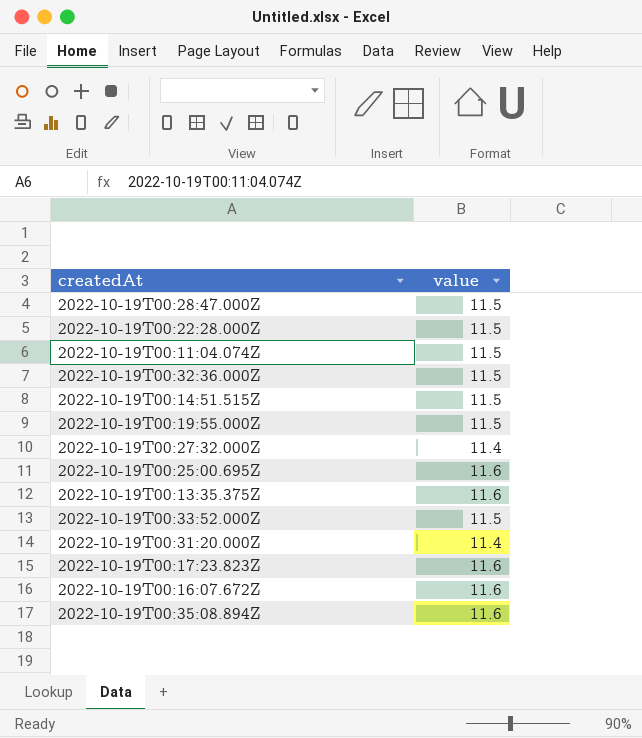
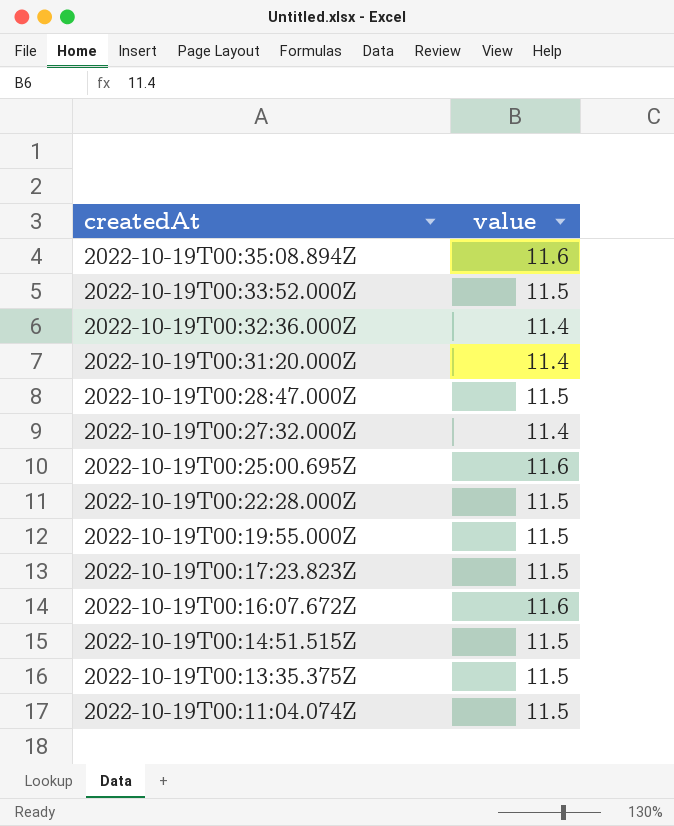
row order: none -> createdAt descending
2022-10-19T00:32:36.000Z | value: 11.5 -> 11.4
2022-10-19T00:17:23.823Z | value: 11.6 -> 11.5
2022-10-19T00:13:35.375Z | value: 11.6 -> 11.5

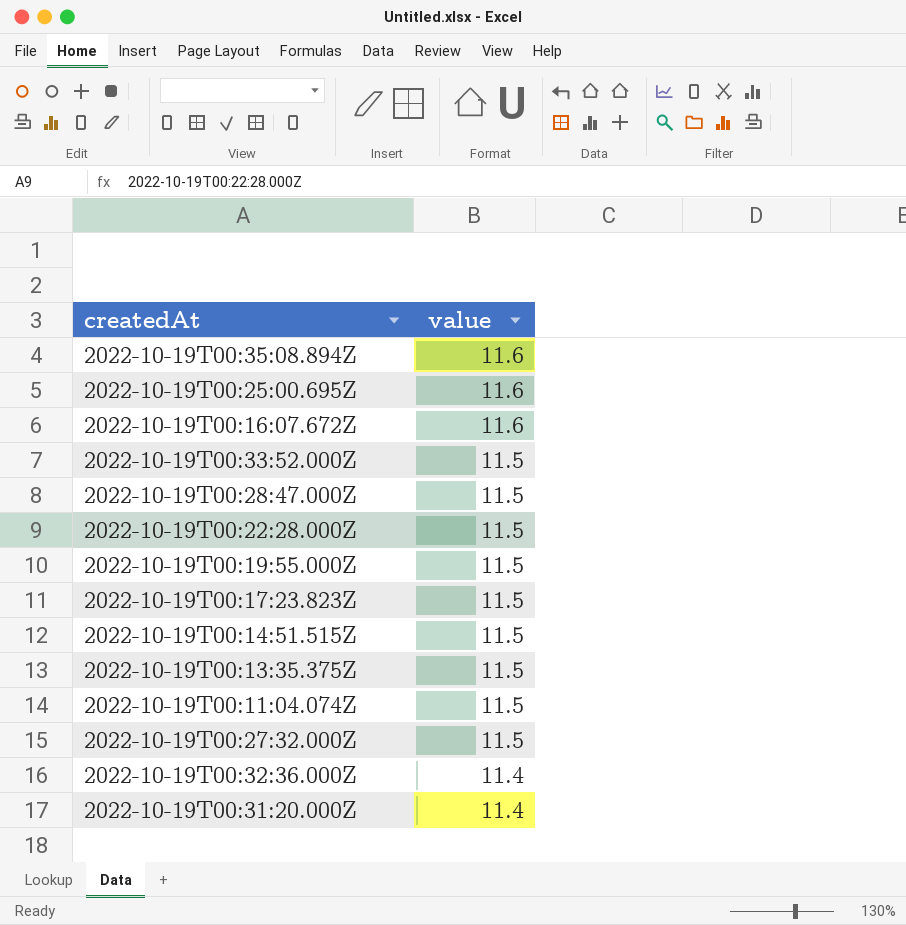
row order: createdAt descending -> value descending
2022-10-19T00:27:32.000Z | value: 11.4 -> 11.5

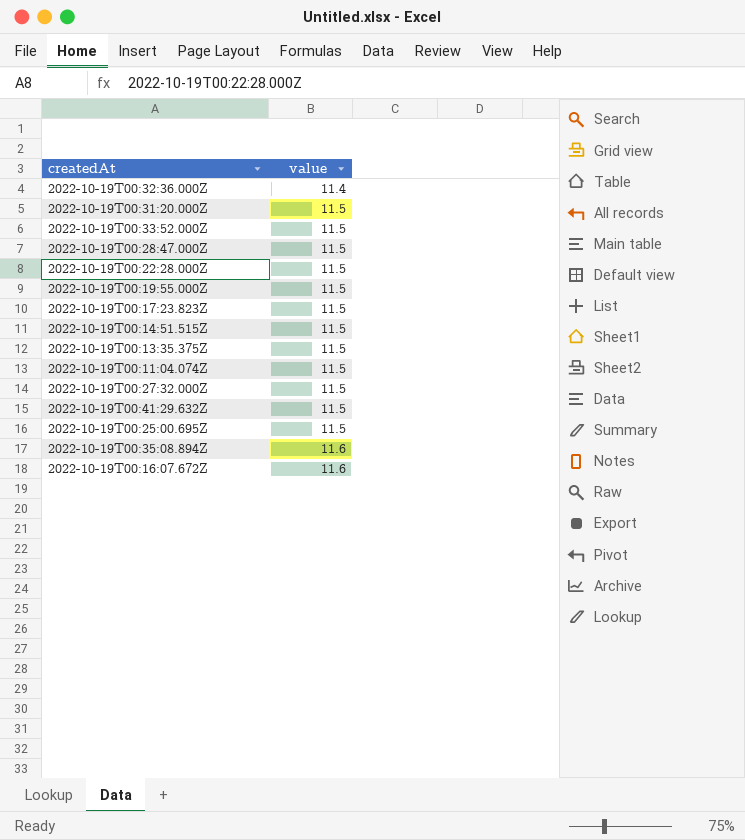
row order: value descending -> value ascending
2022-10-19T00:31:20.000Z | value: 11.4 -> 11.5
row 2022-10-19T00:41:29.632Z: none -> 11.5
2022-10-19T00:25:00.695Z | value: 11.6 -> 11.5

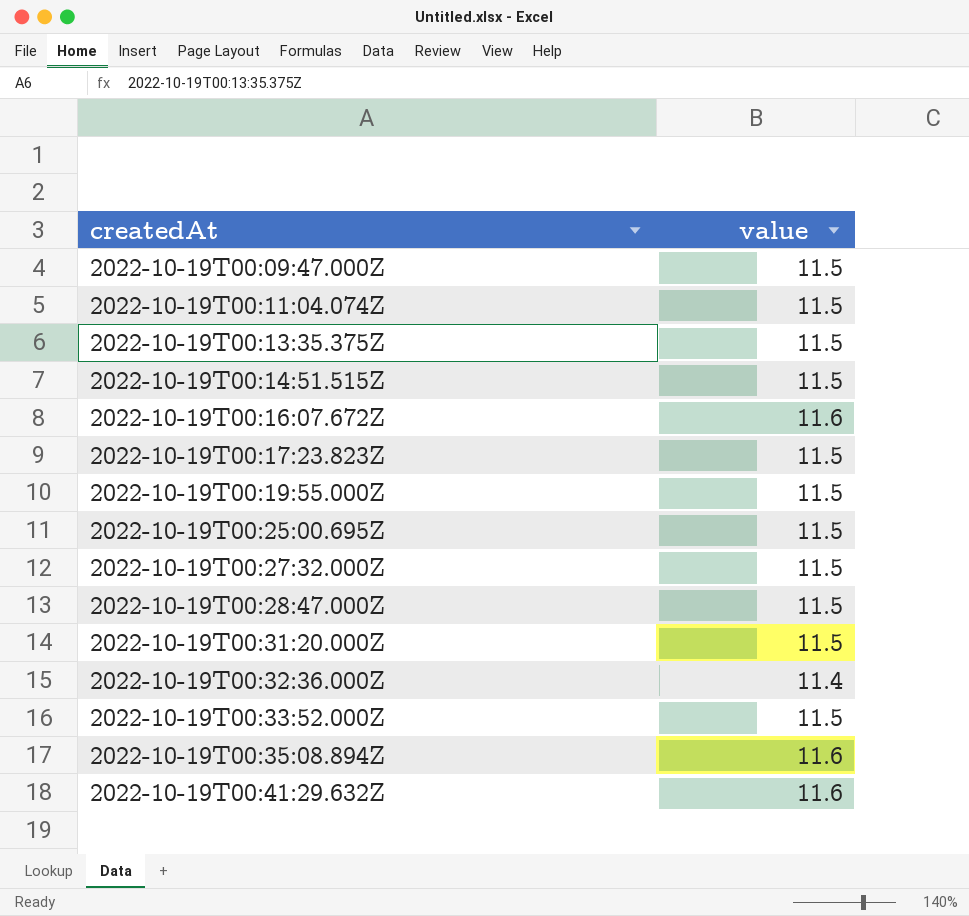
row order: value ascending -> createdAt ascending
row 2022-10-19T00:22:28.000Z: 11.5 -> none
row 2022-10-19T00:09:47.000Z: none -> 11.5
2022-10-19T00:41:29.632Z | value: 11.5 -> 11.6

